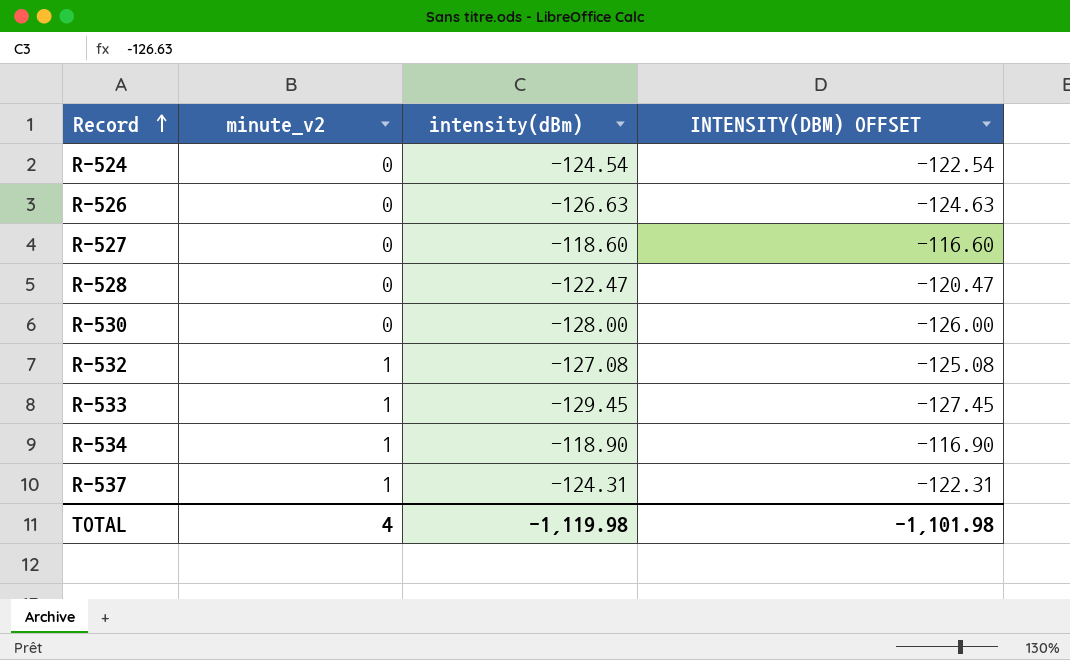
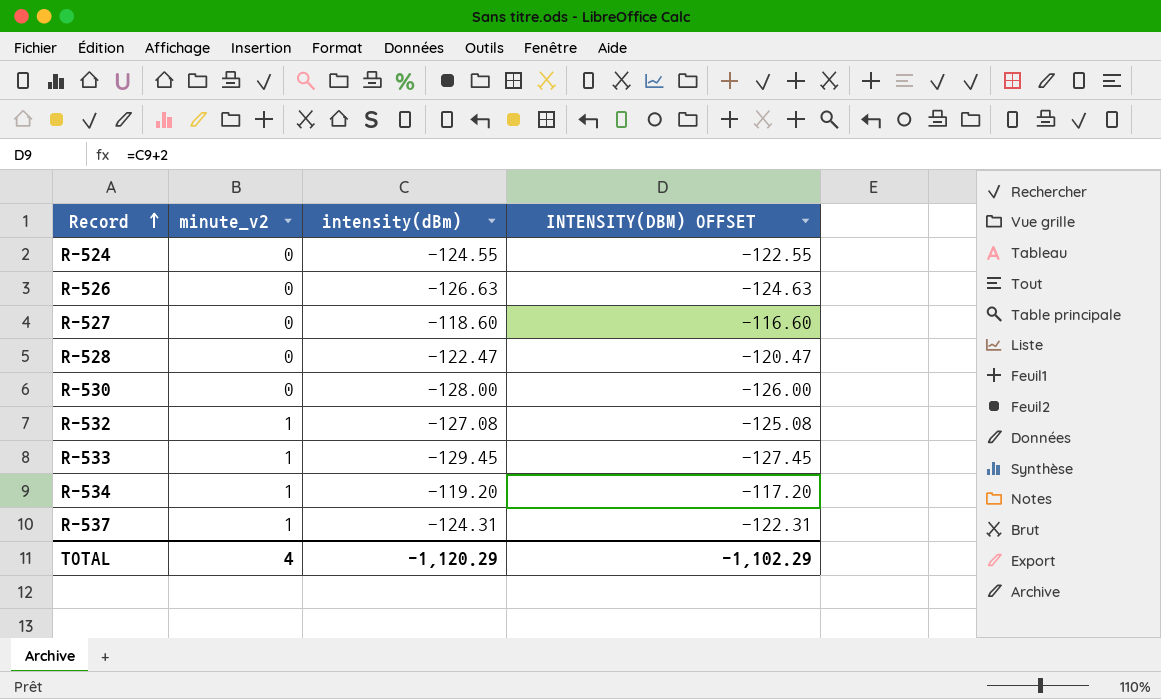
R-524 | intensity(dBm): -124.54 -> -124.55
R-524 | INTENSITY(DBM) OFFSET: -122.54 -> -122.55
R-534 | intensity(dBm): -118.90 -> -119.20
R-534 | INTENSITY(DBM) OFFSET: -116.90 -> -117.20
TOTAL | intensity(dBm): -1,119.98 -> -1,120.29
TOTAL | INTENSITY(DBM) OFFSET: -1,101.98 -> -1,102.29

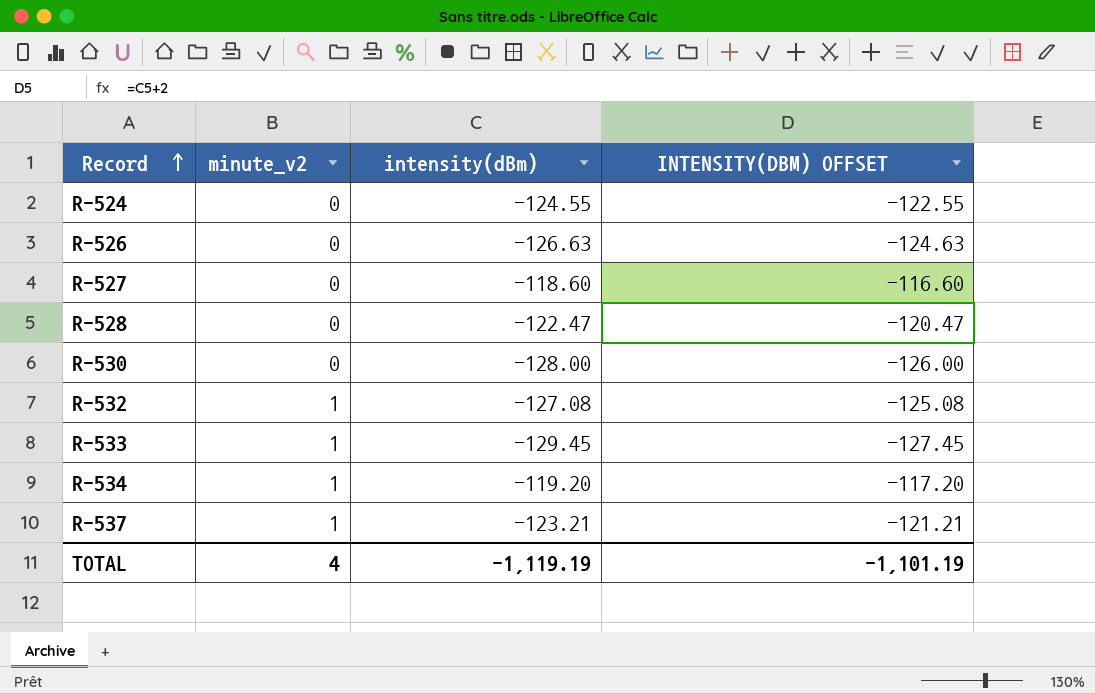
R-537 | intensity(dBm): -124.31 -> -123.21
R-537 | INTENSITY(DBM) OFFSET: -122.31 -> -121.21
TOTAL | intensity(dBm): -1,120.29 -> -1,119.19
TOTAL | INTENSITY(DBM) OFFSET: -1,102.29 -> -1,101.19

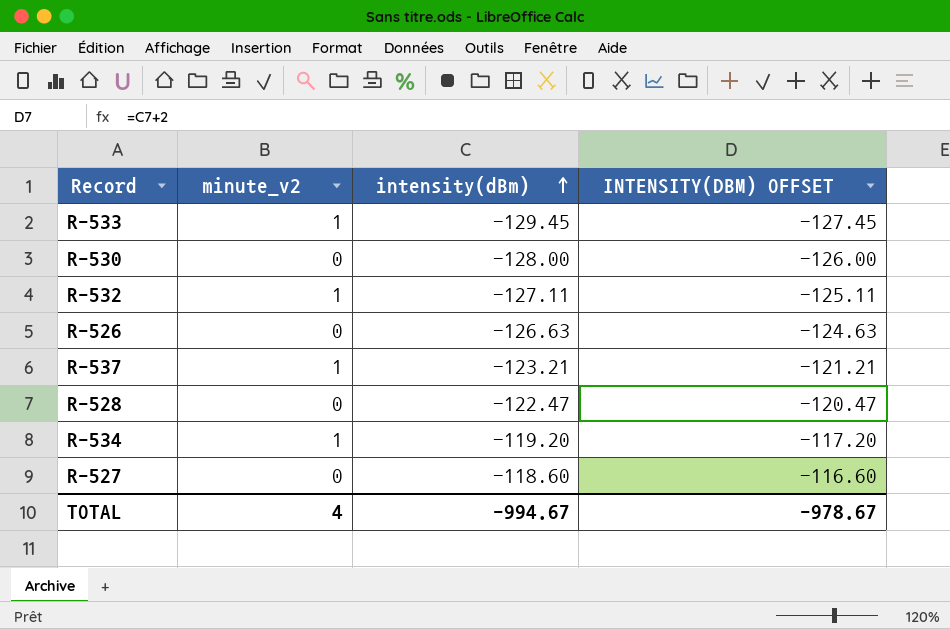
row order: Record ascending -> intensity(dBm) ascending
row R-524: 0 | -124.55 | -122.55 -> none
R-532 | intensity(dBm): -127.08 -> -127.11
R-532 | INTENSITY(DBM) OFFSET: -125.08 -> -125.11
TOTAL | intensity(dBm): -1,119.19 -> -994.67
TOTAL | INTENSITY(DBM) OFFSET: -1,101.19 -> -978.67

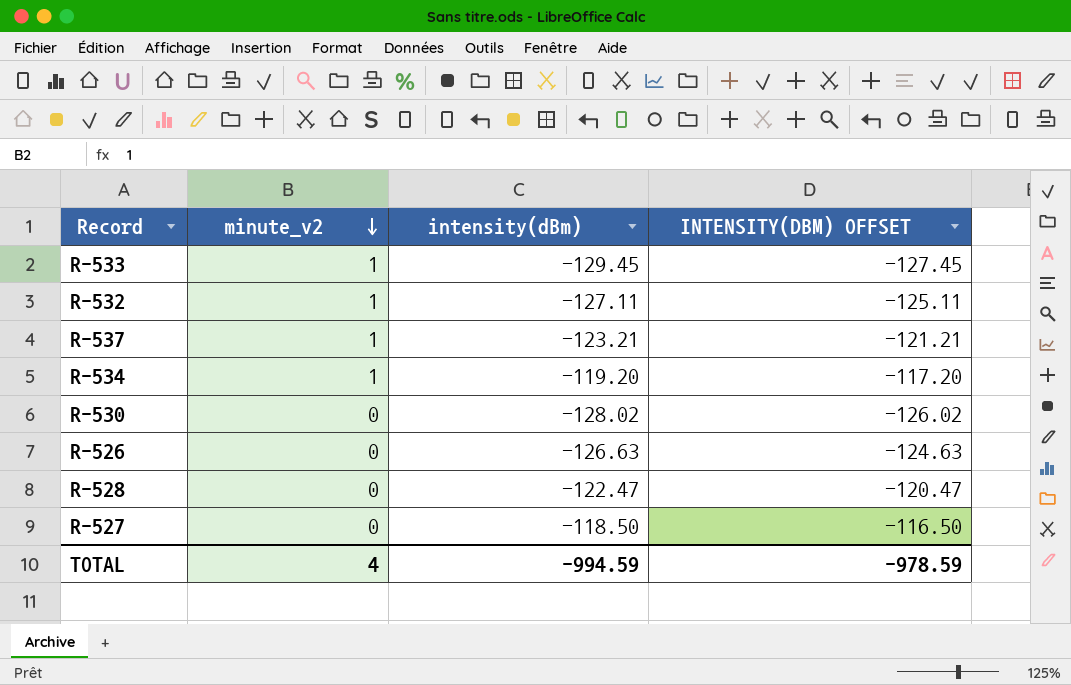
row order: intensity(dBm) ascending -> minute_v2 descending
R-530 | intensity(dBm): -128.00 -> -128.02
R-530 | INTENSITY(DBM) OFFSET: -126.00 -> -126.02
R-527 | intensity(dBm): -118.60 -> -118.50
R-527 | INTENSITY(DBM) OFFSET: -116.60 -> -116.50
TOTAL | intensity(dBm): -994.67 -> -994.59
TOTAL | INTENSITY(DBM) OFFSET: -978.67 -> -978.59

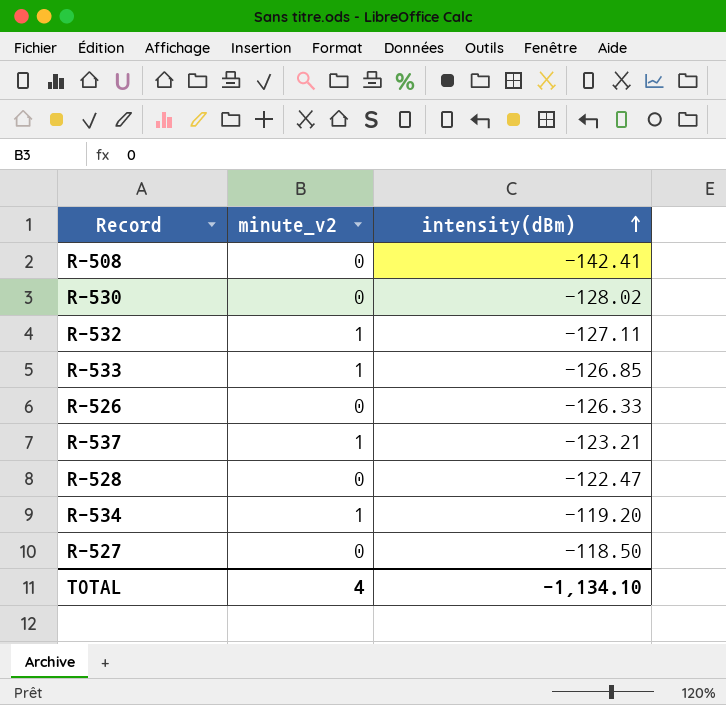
row order: minute_v2 descending -> intensity(dBm) ascending
column INTENSITY(DBM) OFFSET | formula: [intensity(dBm)] + 2 -> none
row R-508: none -> 0 | -142.41
R-533 | intensity(dBm): -129.45 -> -126.85
R-526 | intensity(dBm): -126.63 -> -126.33
TOTAL | intensity(dBm): -994.59 -> -1,134.10

